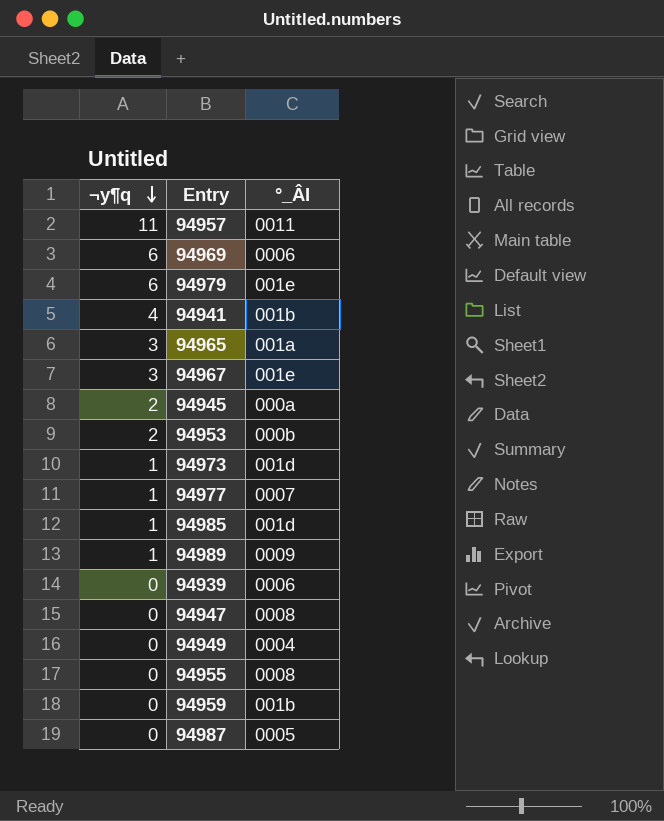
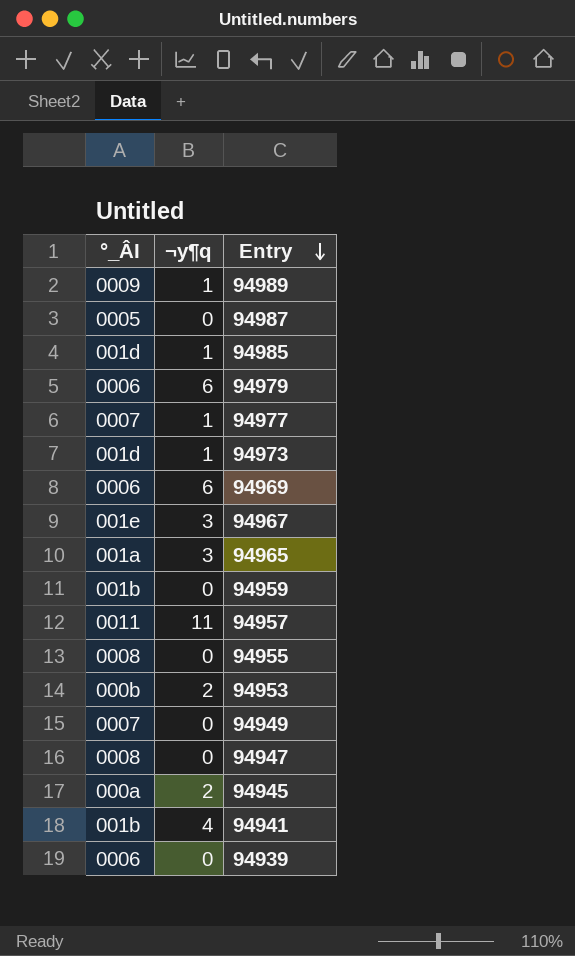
row order: ¬y¶q descending -> Entry descending
column °_ÂI | position: 3 -> 1
94979 | °_ÂI: 001e -> 0006
94949 | °_ÂI: 0004 -> 0007

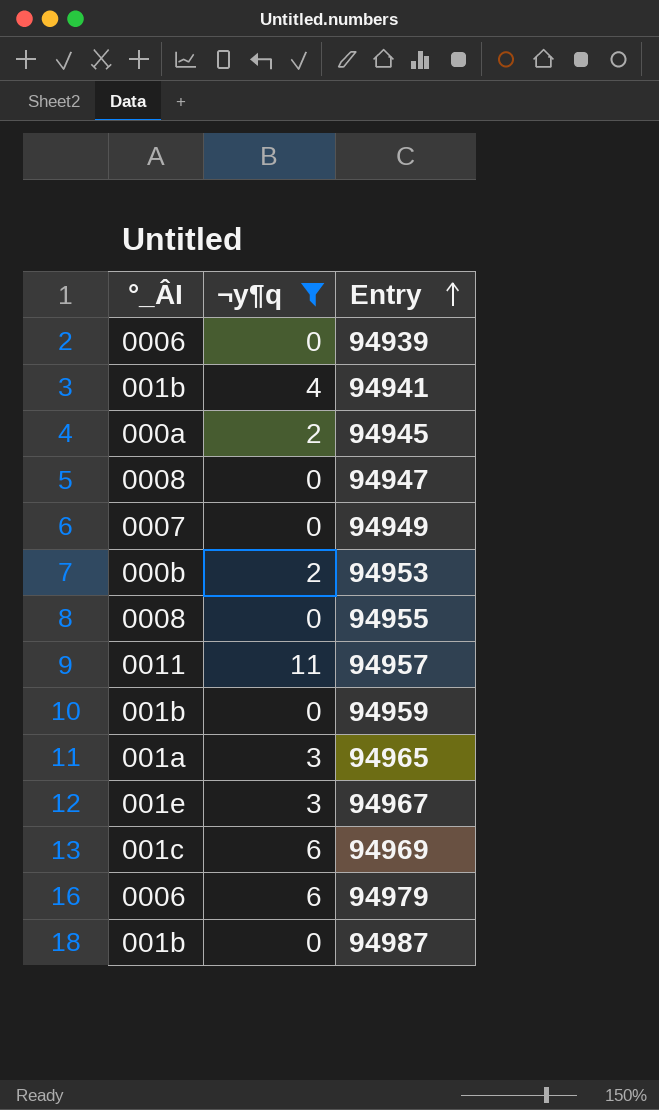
filter: none -> ¬y¶q != 1
row order: Entry descending -> Entry ascending
94969 | °_ÂI: 0006 -> 001c
94987 | °_ÂI: 0005 -> 001b

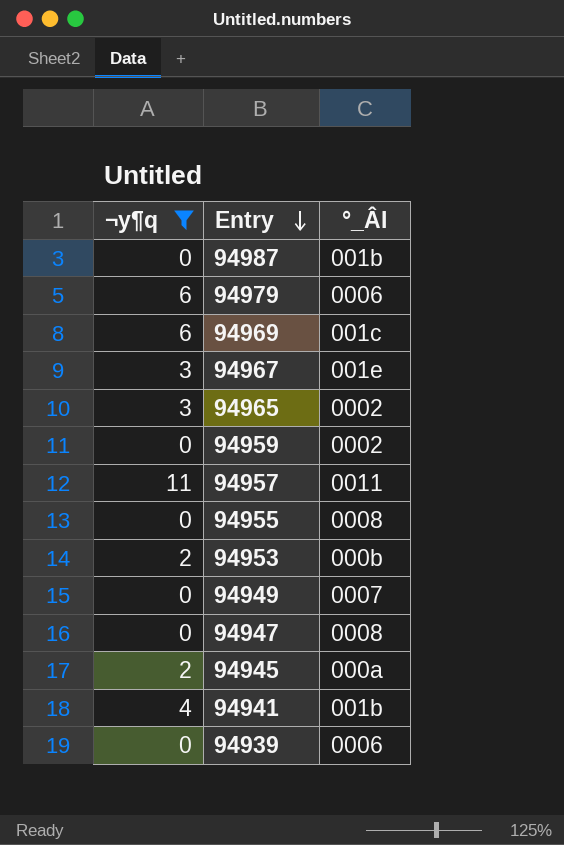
row order: Entry ascending -> Entry descending
column °_ÂI | position: 1 -> 3
94965 | °_ÂI: 001a -> 0002
94959 | °_ÂI: 001b -> 0002

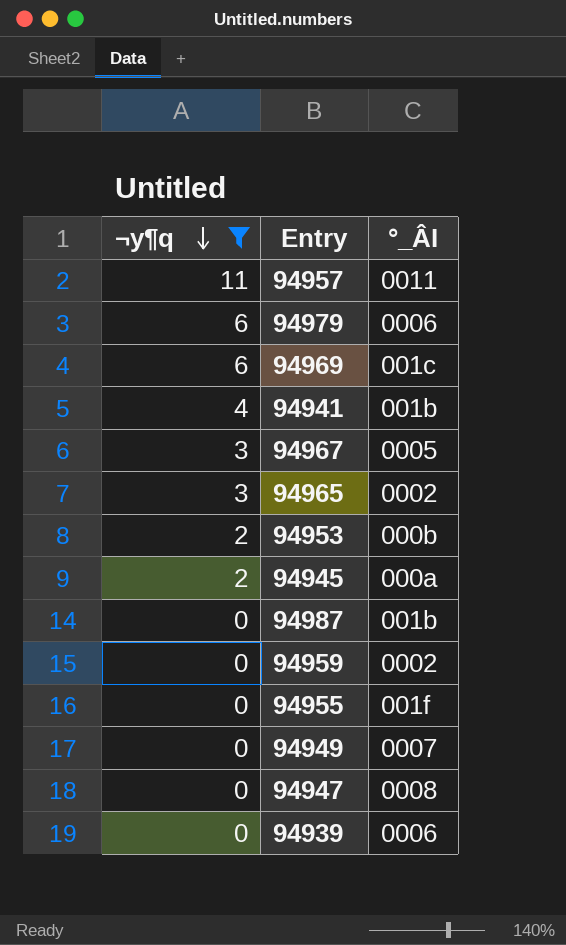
row order: Entry descending -> ¬y¶q descending
94967 | °_ÂI: 001e -> 0005
94955 | °_ÂI: 0008 -> 001f

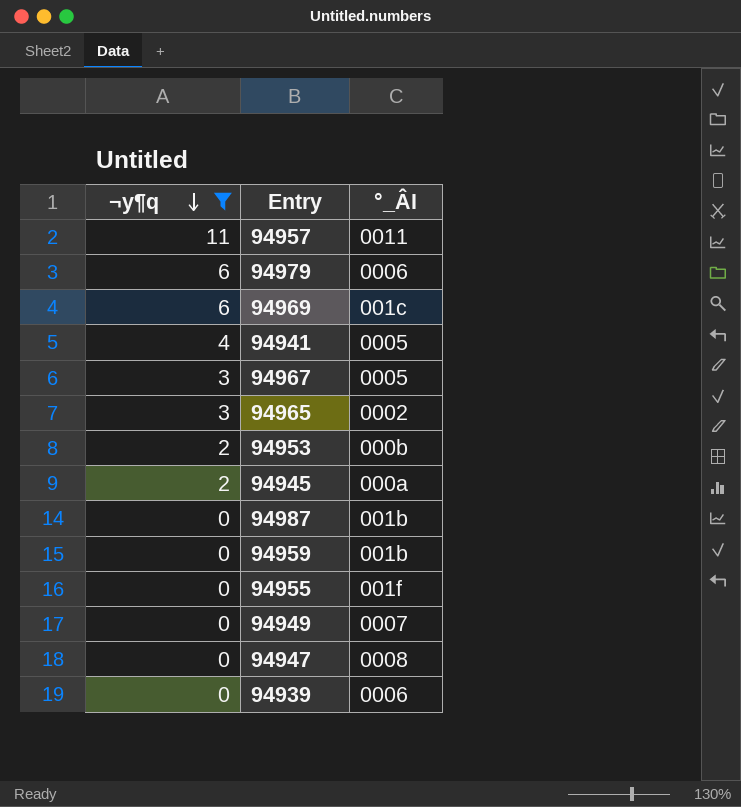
94941 | °_ÂI: 001b -> 0005
94959 | °_ÂI: 0002 -> 001b

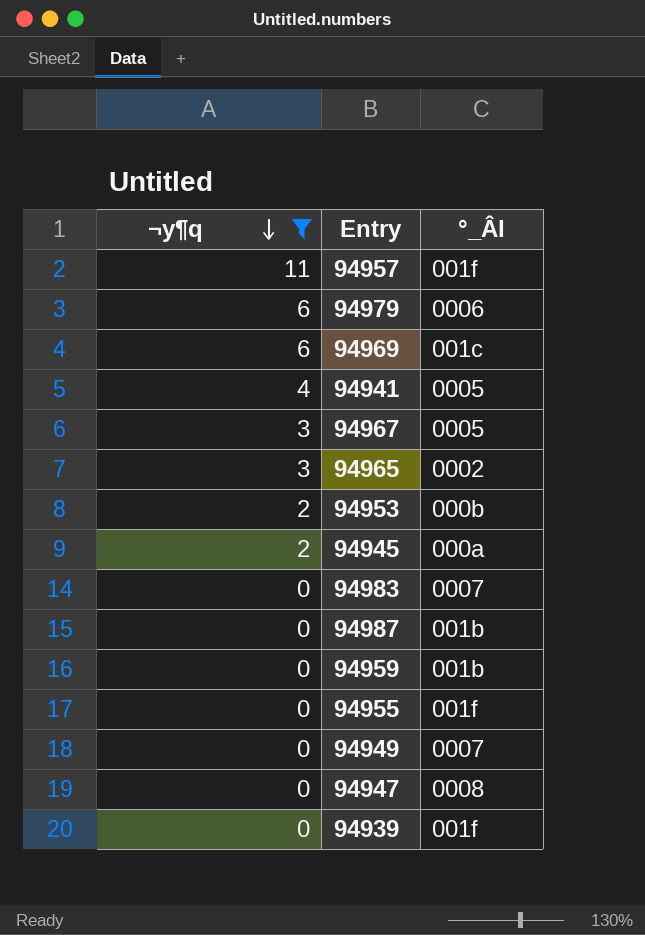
94957 | °_ÂI: 0011 -> 001f
row 94983: none -> 0 | 0007
94939 | °_ÂI: 0006 -> 001f

